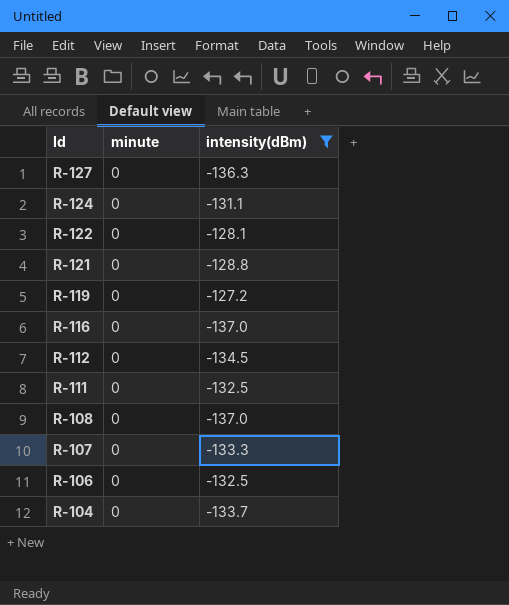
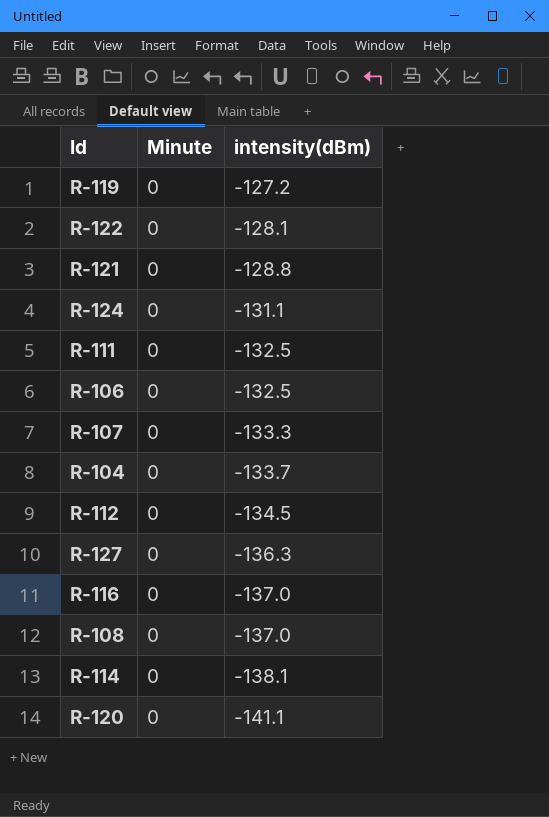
filter: intensity(dBm) >= -137.0 -> none
row order: Id descending -> intensity(dBm) descending
column name: minute -> Minute

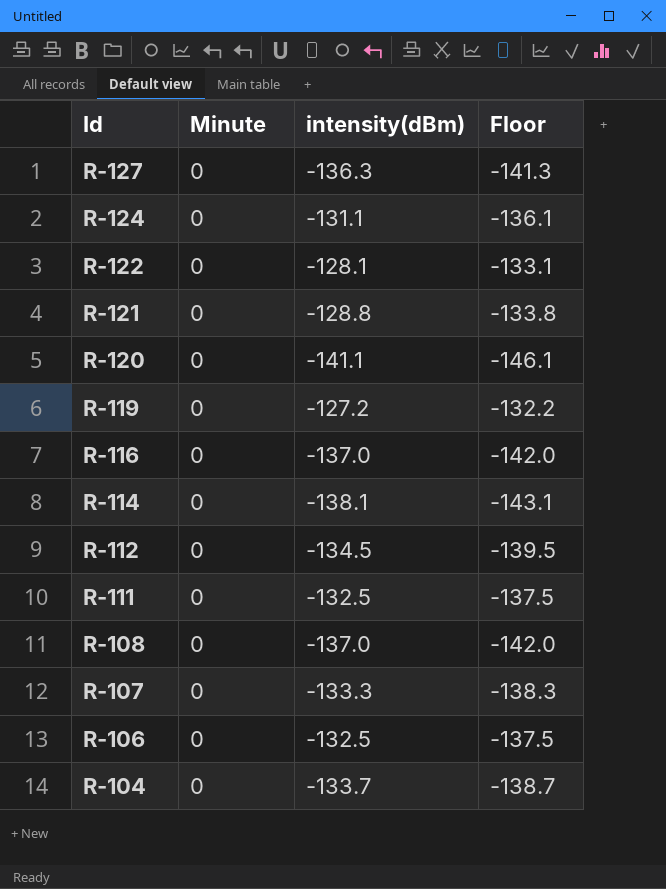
row order: intensity(dBm) descending -> Id descending
column Floor | formula: none -> [intensity(dBm)] - 5

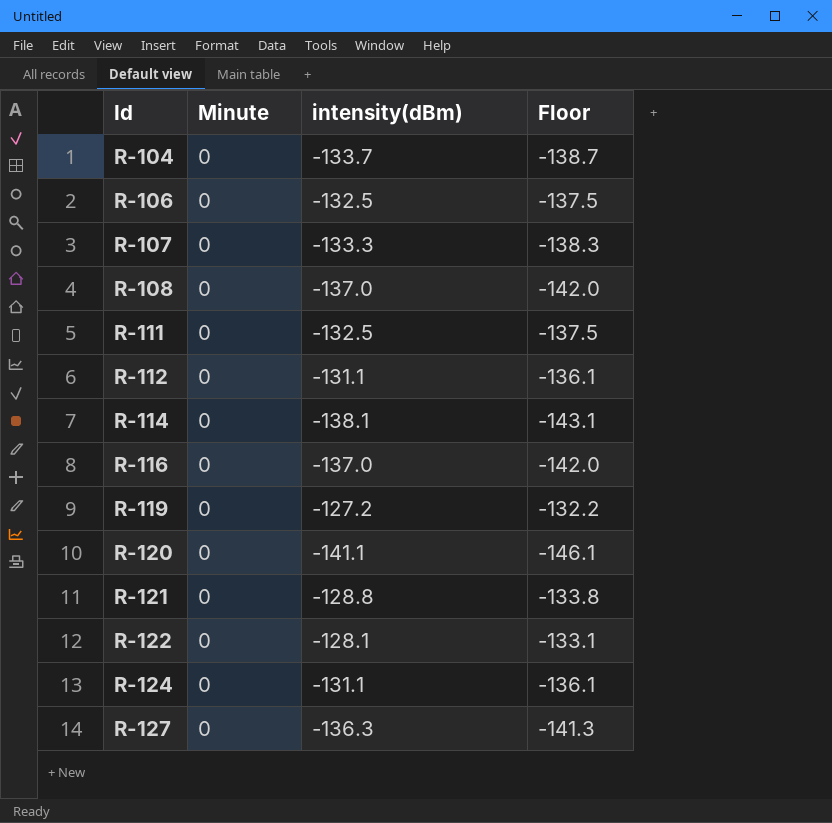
row order: Id descending -> Id ascending
R-112 | intensity(dBm): -134.5 -> -131.1
R-112 | Floor: -139.5 -> -136.1

